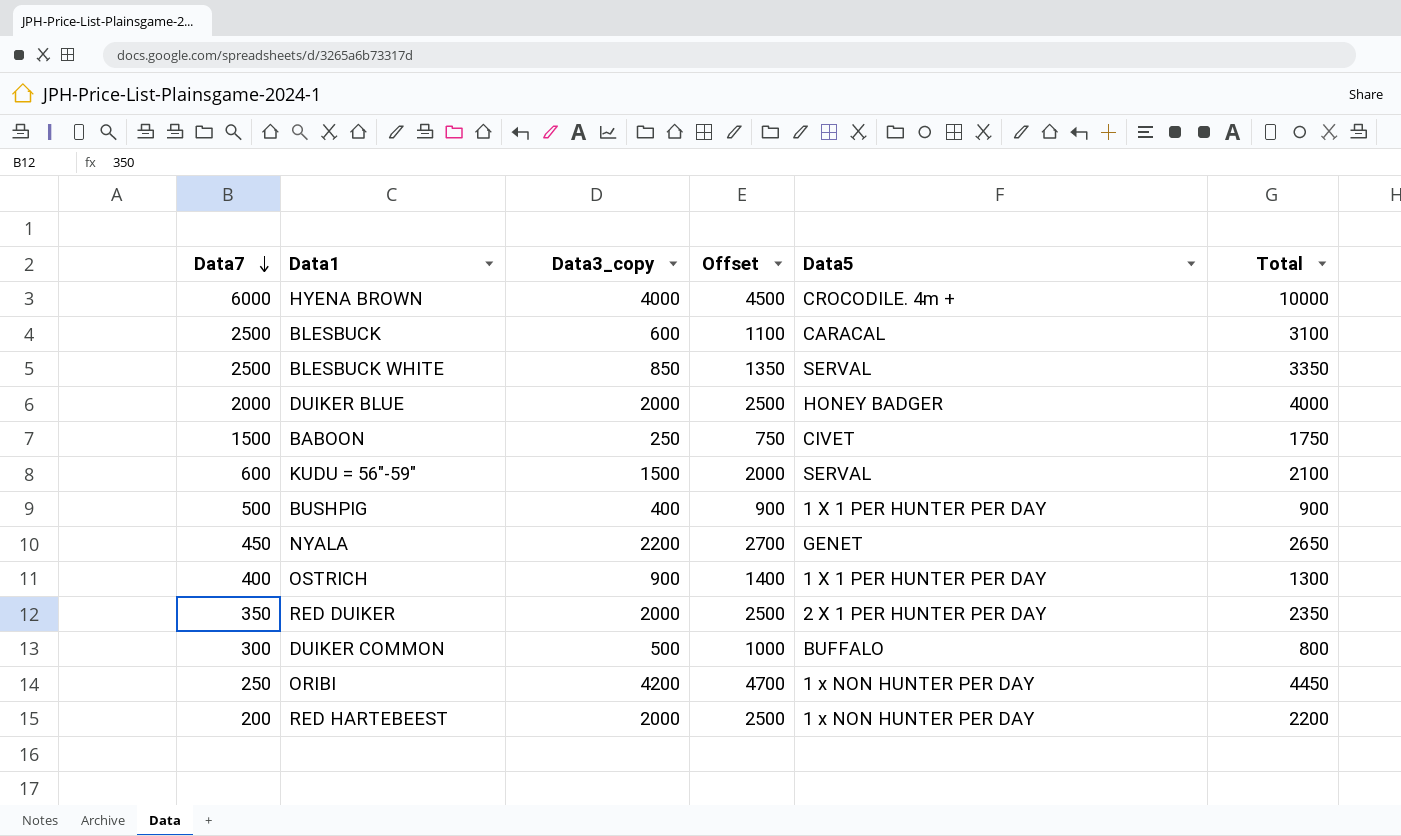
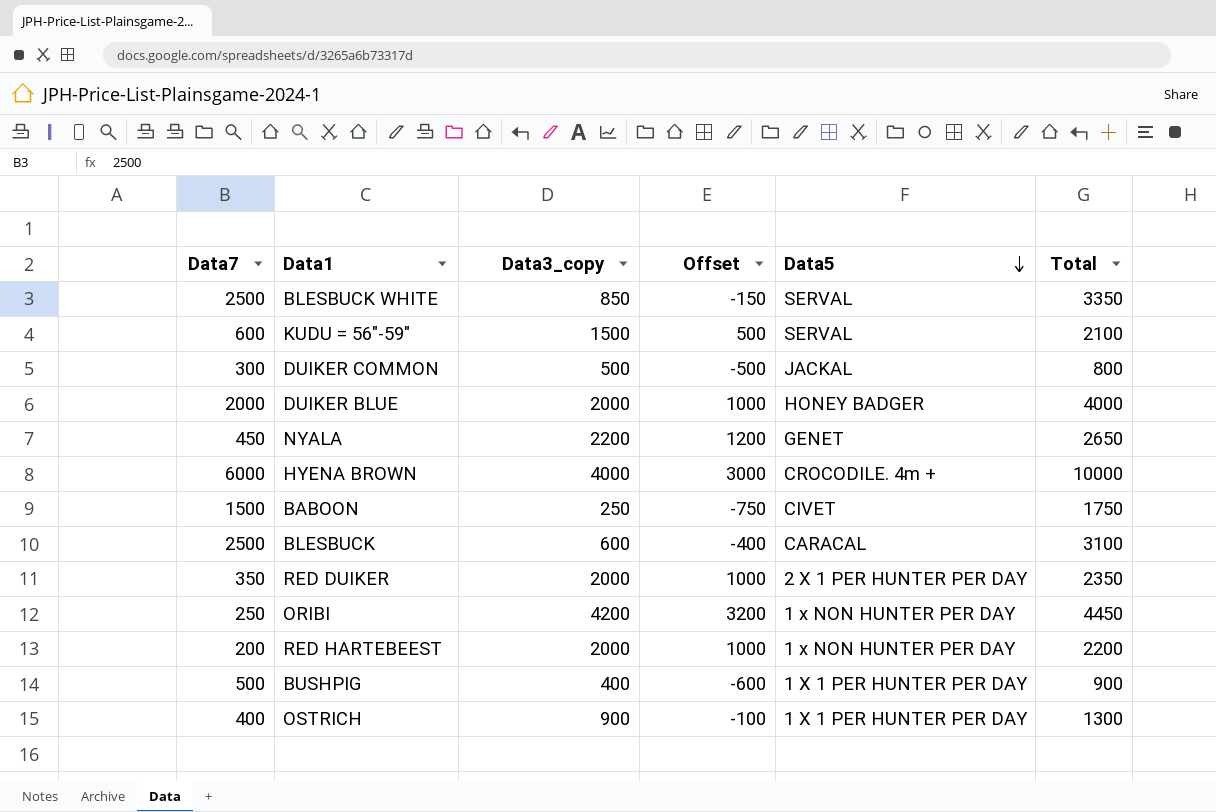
row order: Data7 descending -> Data5 descending
column Offset | formula: [Data3_copy] + 500 -> [Data3_copy] - 1000
DUIKER COMMON | Data5: BUFFALO -> JACKAL

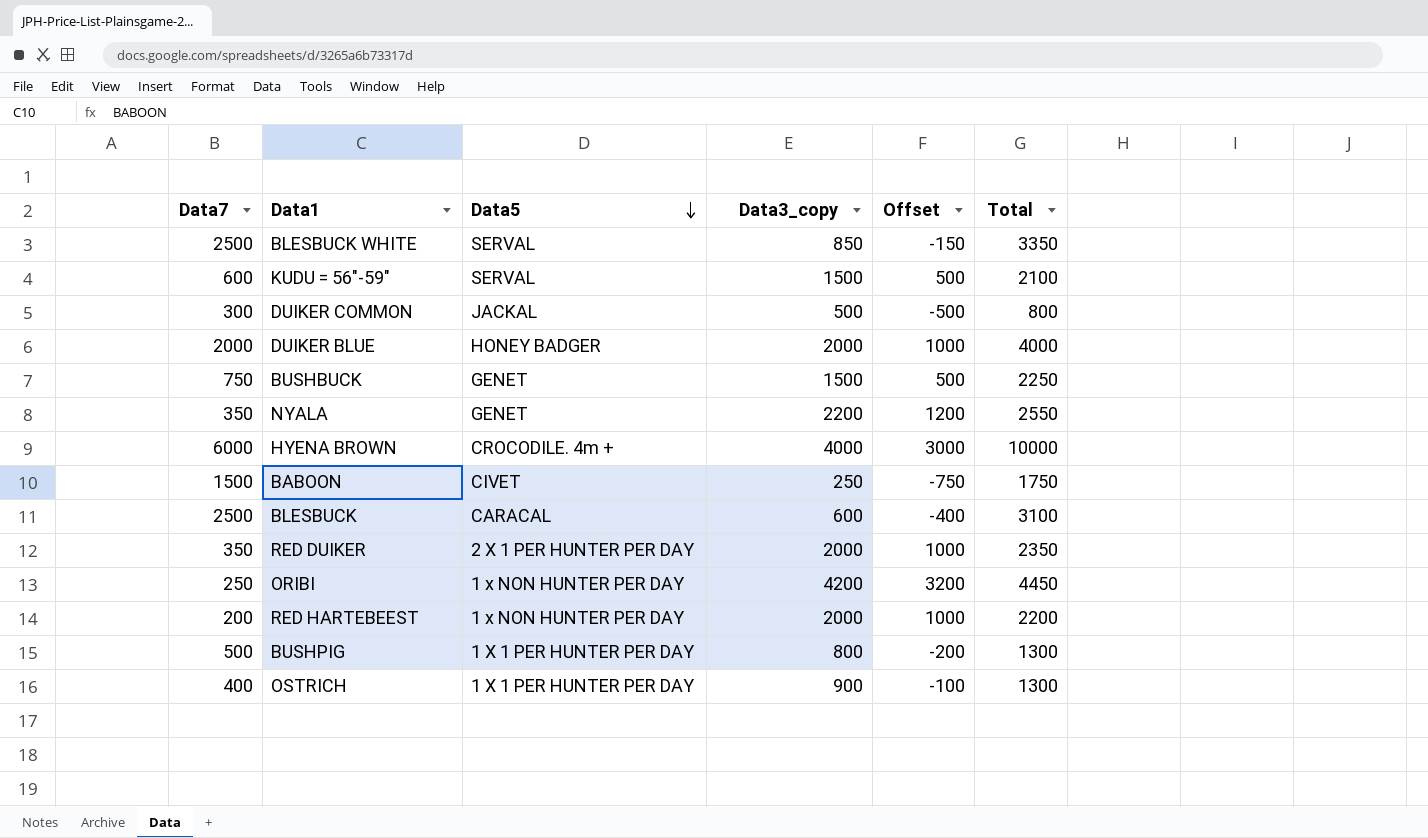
column Data5 | position: 5 -> 3
row BUSHBUCK: none -> 750 | GENET | 1500 | 500 | 2250
NYALA | Data7: 450 -> 350
NYALA | Total: 2650 -> 2550
BUSHPIG | Data3_copy: 400 -> 800
BUSHPIG | Offset: -600 -> -200
BUSHPIG | Total: 900 -> 1300

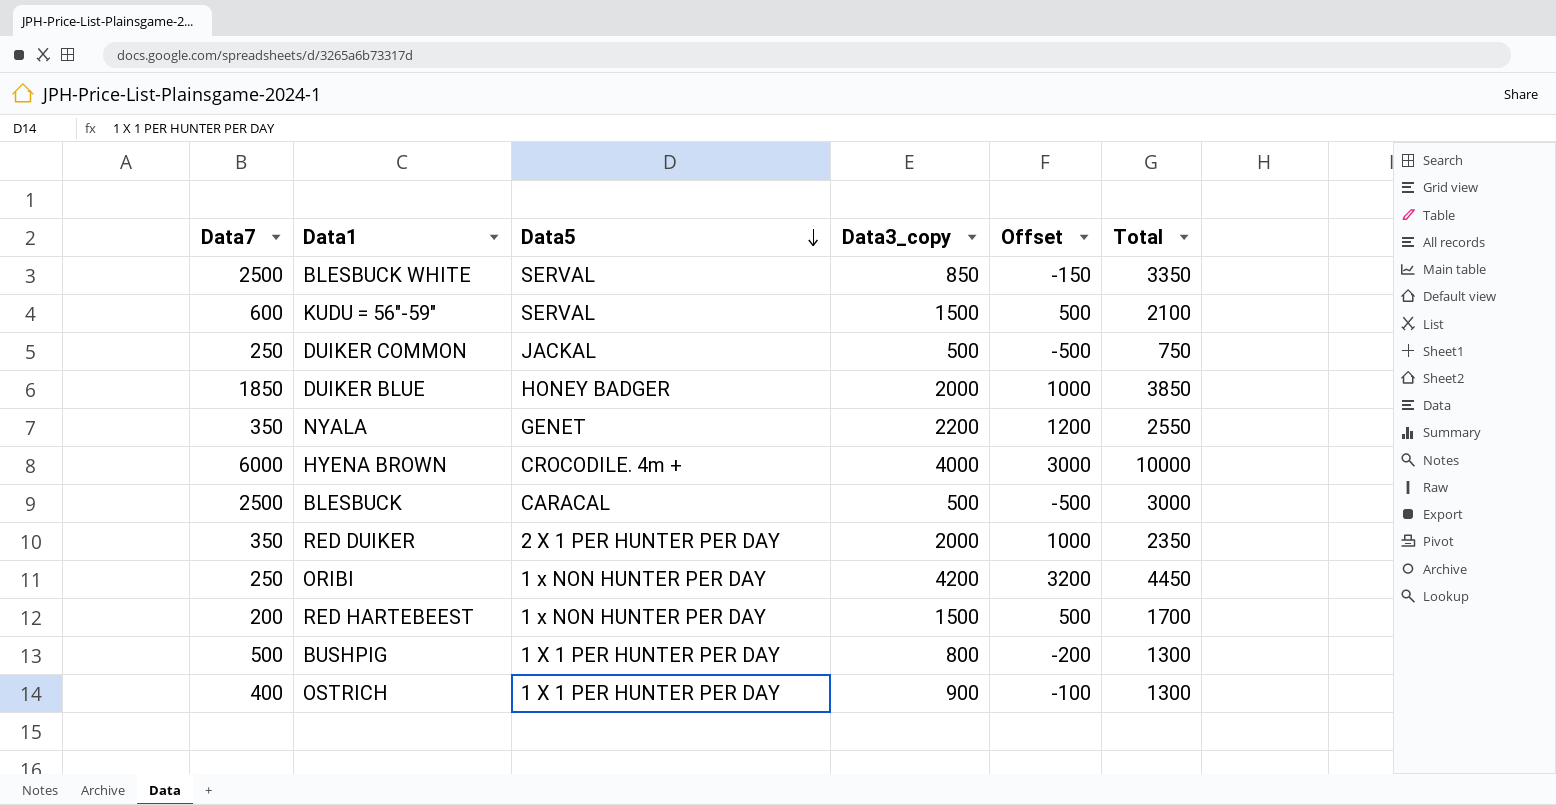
row BUSHBUCK: 750 | GENET | 1500 | 500 | 2250 -> none
row BABOON: 1500 | CIVET | 250 | -750 | 1750 -> none
DUIKER COMMON | Data7: 300 -> 250
DUIKER COMMON | Total: 800 -> 750
DUIKER BLUE | Data7: 2000 -> 1850
DUIKER BLUE | Total: 4000 -> 3850
BLESBUCK | Data3_copy: 600 -> 500
BLESBUCK | Offset: -400 -> -500
BLESBUCK | Total: 3100 -> 3000
RED HARTEBEEST | Data3_copy: 2000 -> 1500
RED HARTEBEEST | Offset: 1000 -> 500
RED HARTEBEEST | Total: 2200 -> 1700

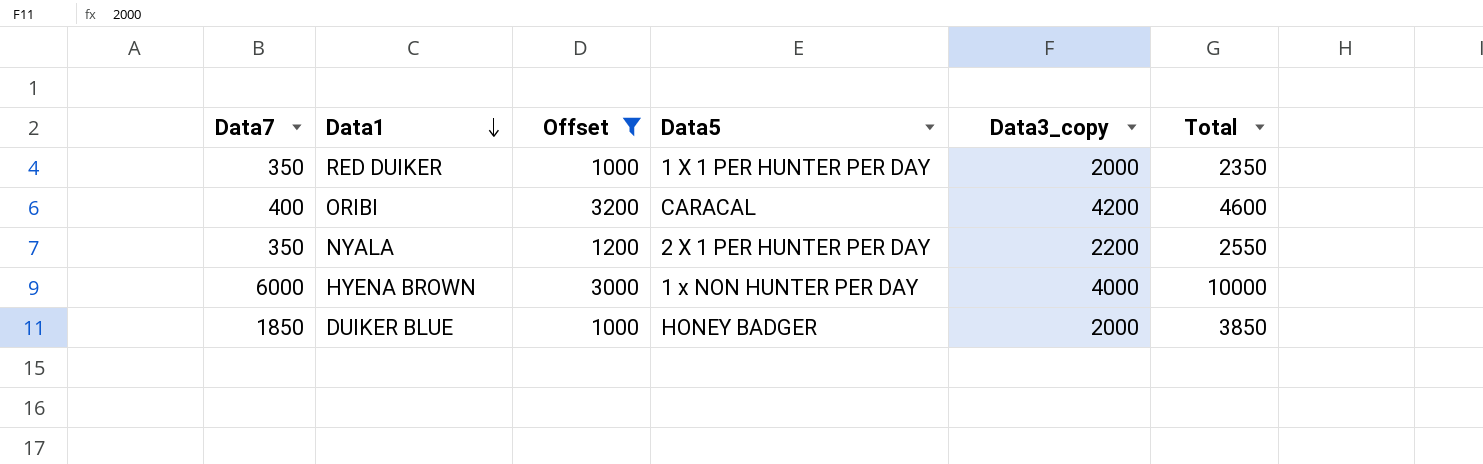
filter: none -> Offset >= 1000
row order: Data5 descending -> Data1 descending
column Offset | position: 5 -> 3
RED DUIKER | Data5: 2 X 1 PER HUNTER PER DAY -> 1 X 1 PER HUNTER PER DAY
ORIBI | Data7: 250 -> 400
ORIBI | Data5: 1 x NON HUNTER PER DAY -> CARACAL
ORIBI | Total: 4450 -> 4600
NYALA | Data5: GENET -> 2 X 1 PER HUNTER PER DAY
HYENA BROWN | Data5: CROCODILE. 4m + -> 1 x NON HUNTER PER DAY

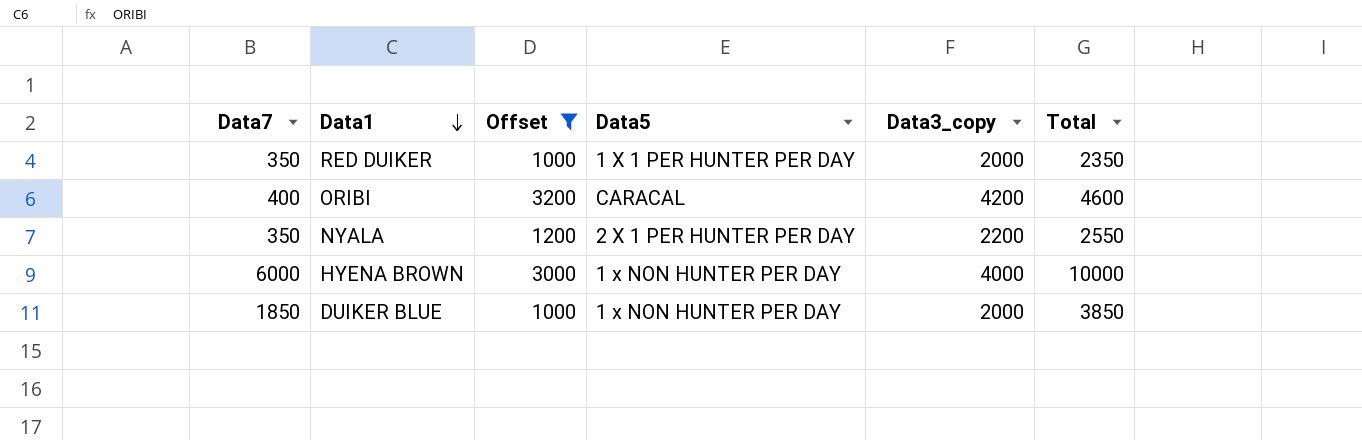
DUIKER BLUE | Data5: HONEY BADGER -> 1 x NON HUNTER PER DAY

